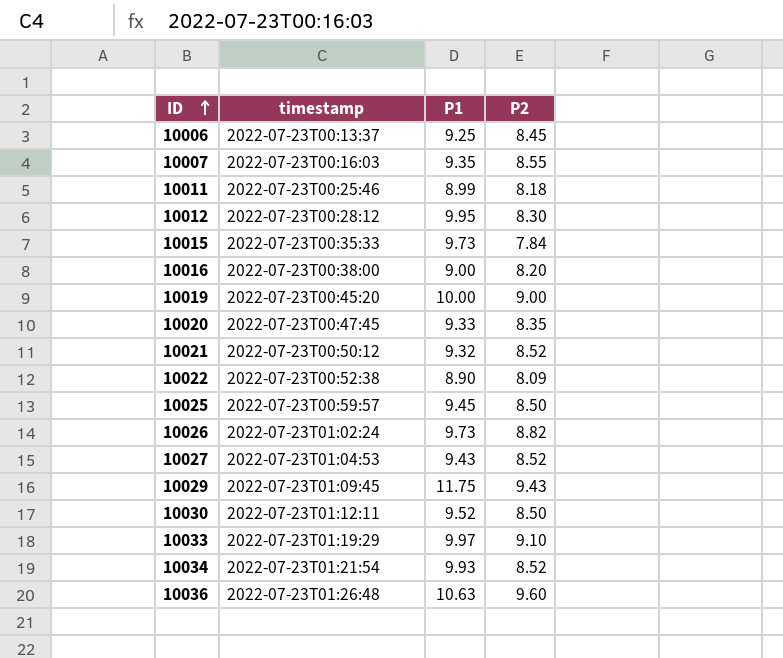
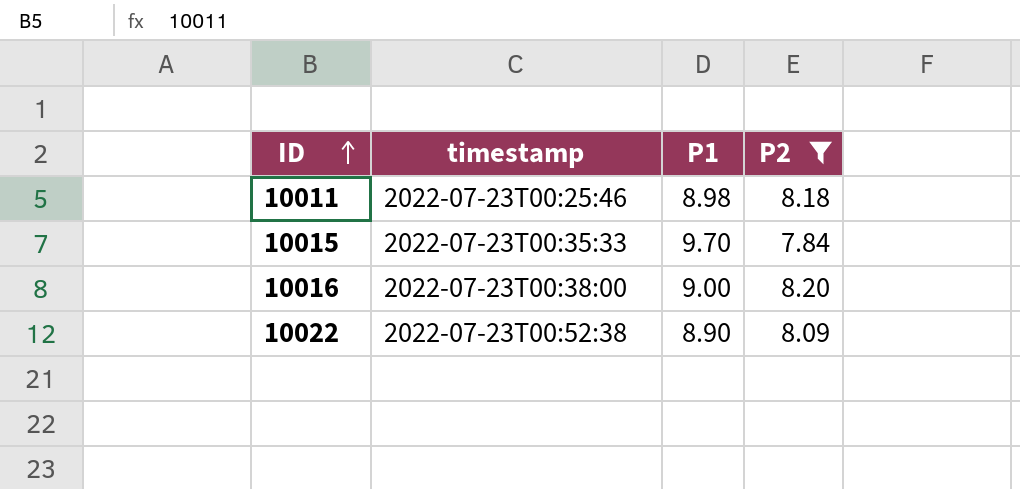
filter: none -> P2 <= 8.20
10011 | P1: 8.99 -> 8.98
10015 | P1: 9.73 -> 9.70

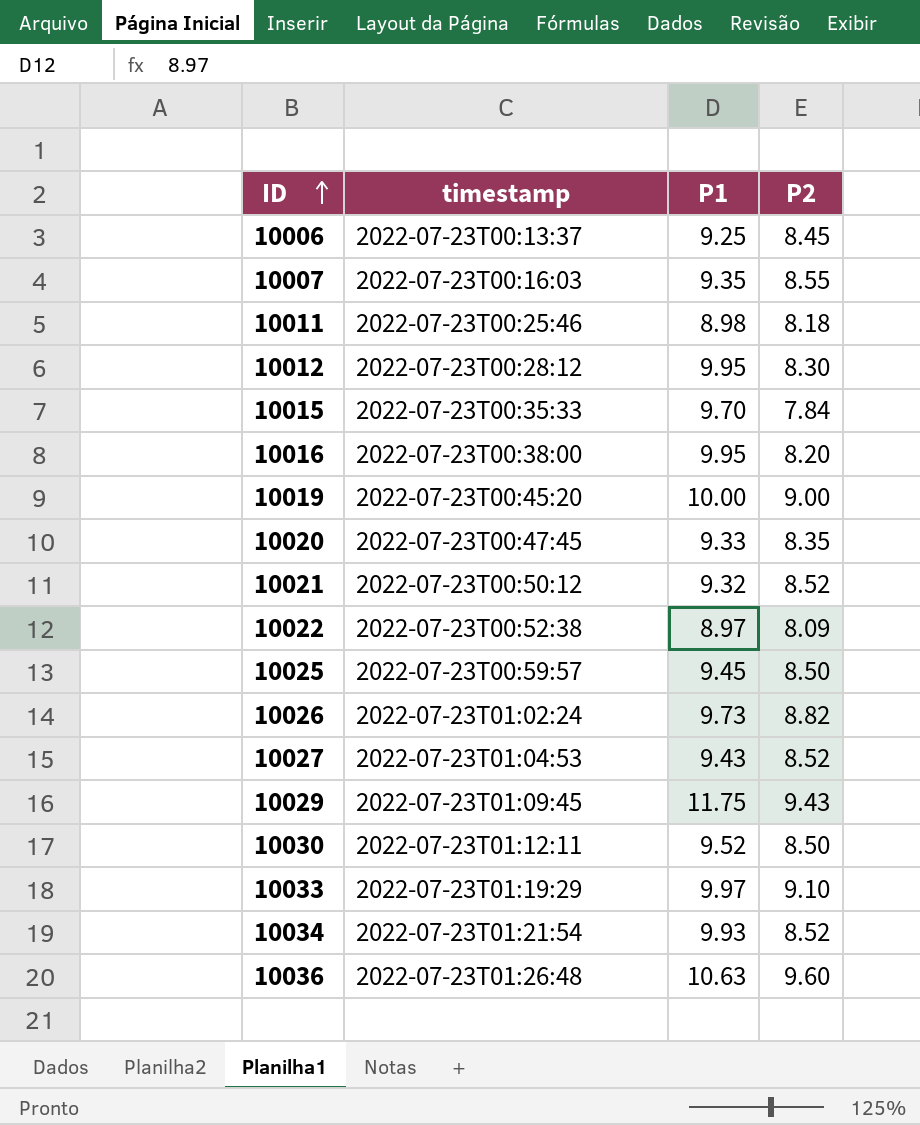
filter: P2 <= 8.20 -> none
10016 | P1: 9.00 -> 9.95
10022 | P1: 8.90 -> 8.97

